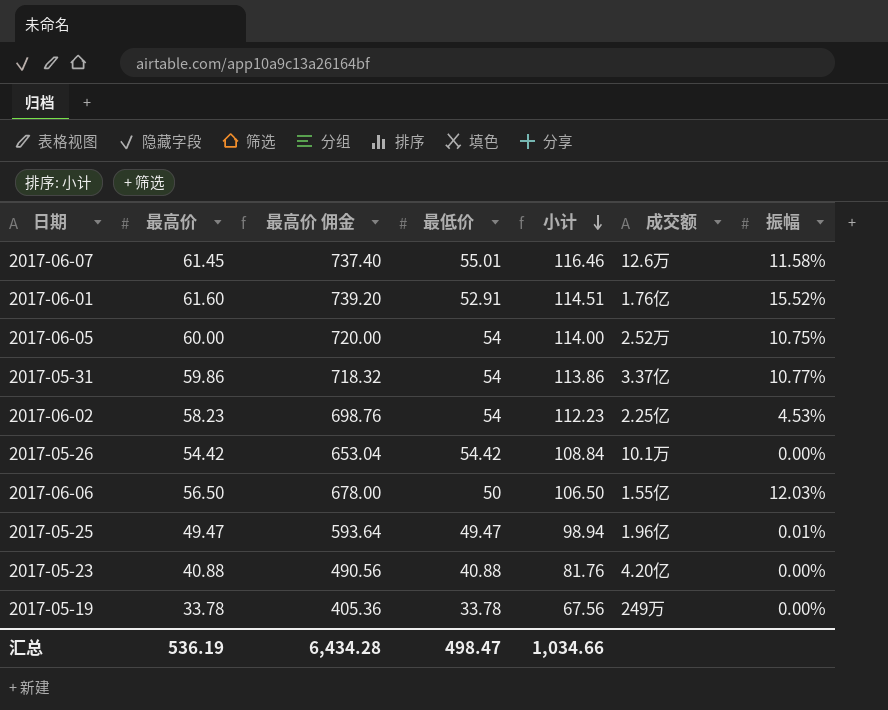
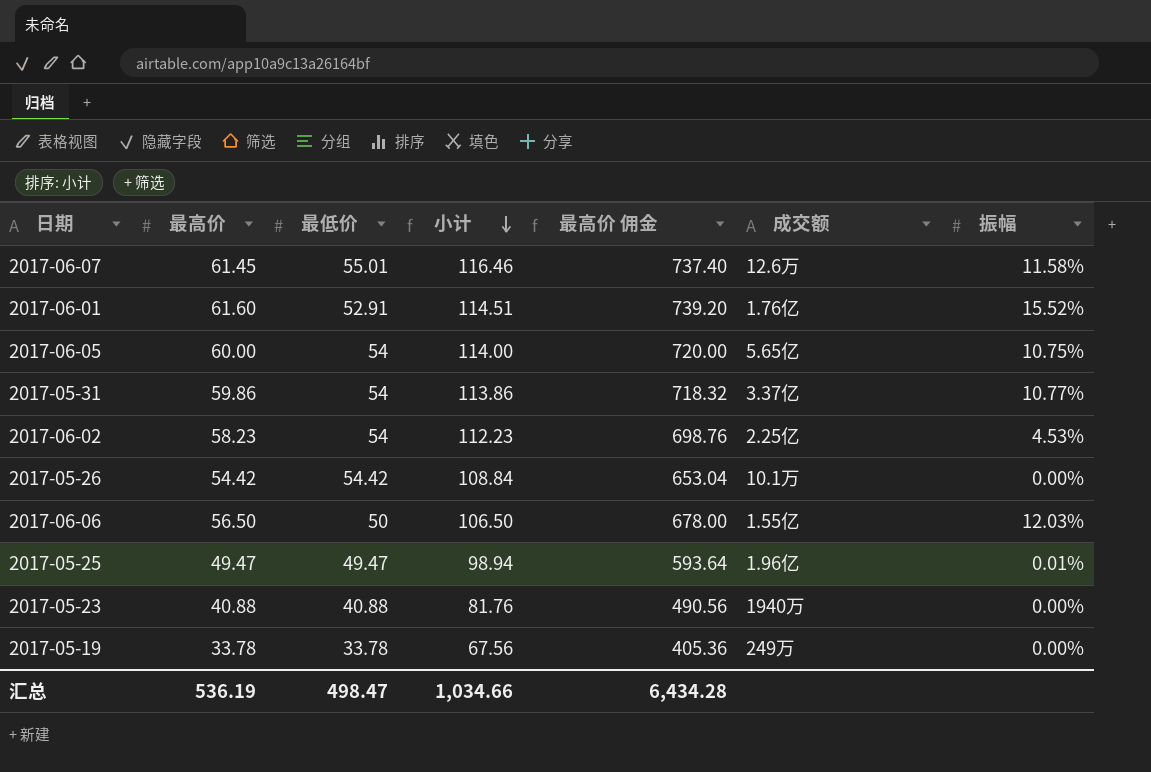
column 最高价 佣金 | position: 3 -> 5
2017-06-05 | 成交额: 2.52万 -> 5.65亿
2017-05-23 | 成交额: 4.20亿 -> 1940万

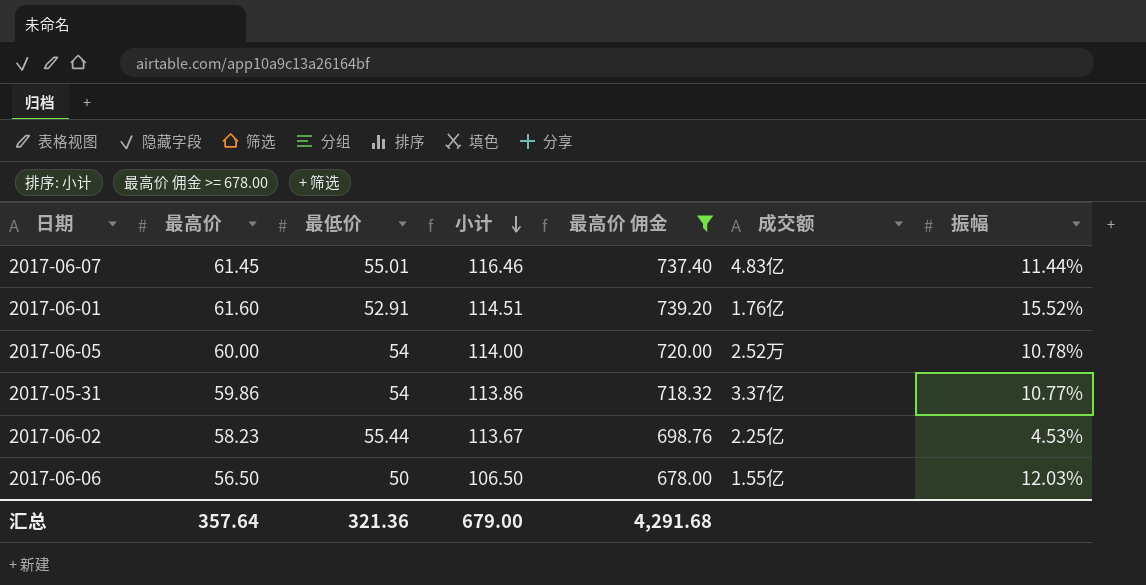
filter: none -> 最高价 佣金 >= 678.00
2017-06-07 | 成交额: 12.6万 -> 4.83亿
2017-06-07 | 振幅: 11.58% -> 11.44%
2017-06-05 | 成交额: 5.65亿 -> 2.52万
2017-06-05 | 振幅: 10.75% -> 10.78%
2017-06-02 | 最低价: 54 -> 55.44
2017-06-02 | 小计: 112.23 -> 113.67
汇总 | 最高价: 536.19 -> 357.64
汇总 | 最低价: 498.47 -> 321.36
汇总 | 小计: 1,034.66 -> 679.00
汇总 | 最高价 佣金: 6,434.28 -> 4,291.68

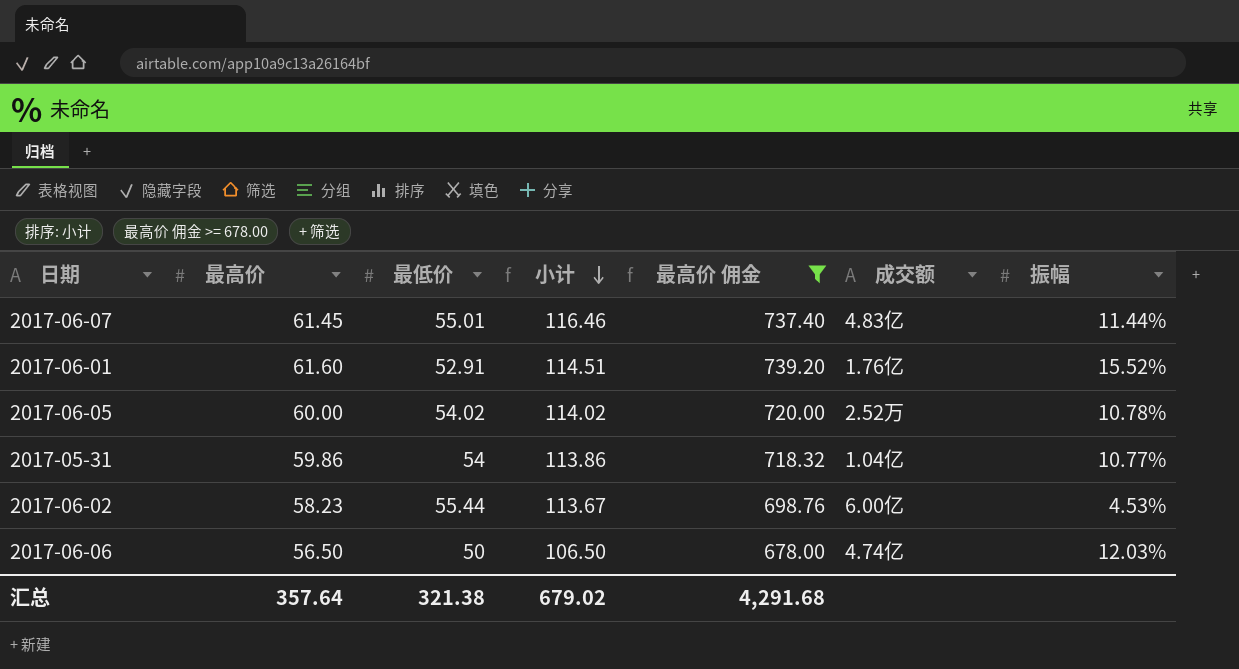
2017-06-05 | 最低价: 54 -> 54.02
2017-06-05 | 小计: 114.00 -> 114.02
2017-05-31 | 成交额: 3.37亿 -> 1.04亿
2017-06-02 | 成交额: 2.25亿 -> 6.00亿
2017-06-06 | 成交额: 1.55亿 -> 4.74亿
汇总 | 最低价: 321.36 -> 321.38
汇总 | 小计: 679.00 -> 679.02

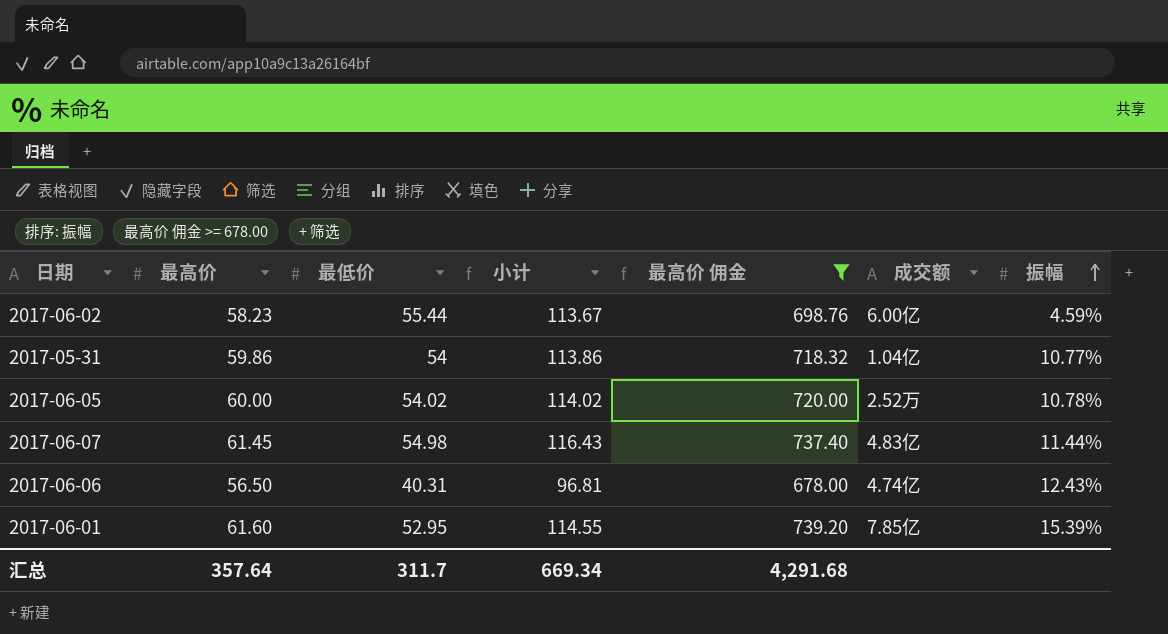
row order: 小计 descending -> 振幅 ascending
2017-06-02 | 振幅: 4.53% -> 4.59%
2017-06-07 | 最低价: 55.01 -> 54.98
2017-06-07 | 小计: 116.46 -> 116.43
2017-06-06 | 最低价: 50 -> 40.31
2017-06-06 | 小计: 106.50 -> 96.81
2017-06-06 | 振幅: 12.03% -> 12.43%
2017-06-01 | 最低价: 52.91 -> 52.95
2017-06-01 | 小计: 114.51 -> 114.55
2017-06-01 | 成交额: 1.76亿 -> 7.85亿
2017-06-01 | 振幅: 15.52% -> 15.39%
汇总 | 最低价: 321.38 -> 311.7
汇总 | 小计: 679.02 -> 669.34

